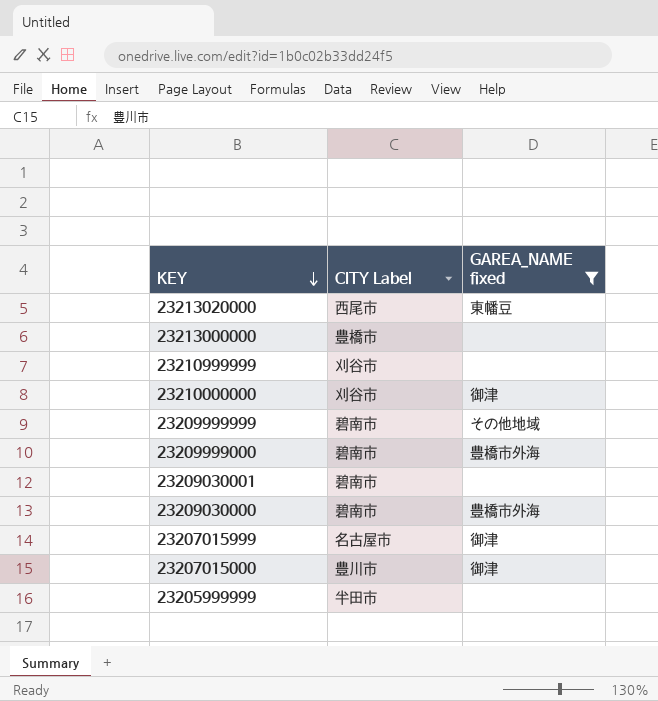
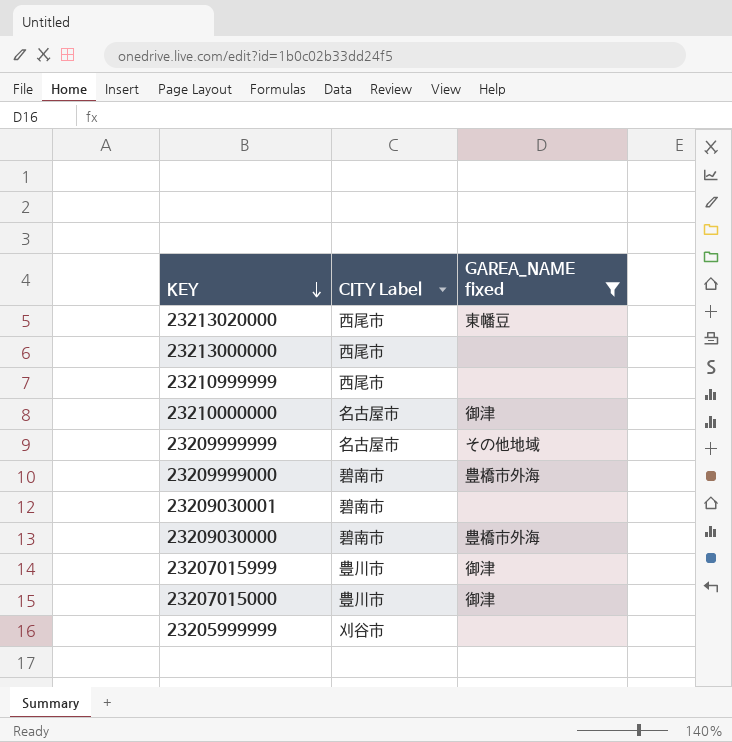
23213000000 | CITY Label: 豊橋市 -> 西尾市
23210999999 | CITY Label: 刈谷市 -> 西尾市
23210000000 | CITY Label: 刈谷市 -> 名古屋市
23209999999 | CITY Label: 碧南市 -> 名古屋市
23207015999 | CITY Label: 名古屋市 -> 豊川市
23205999999 | CITY Label: 半田市 -> 刈谷市

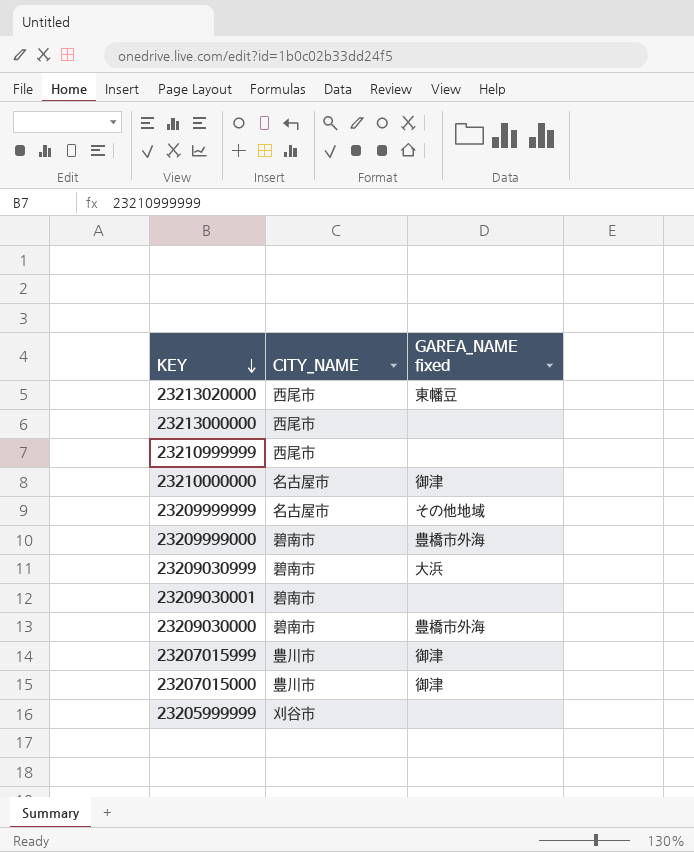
filter: GAREA_NAME fixed != 大浜 -> none
column name: CITY Label -> CITY_NAME

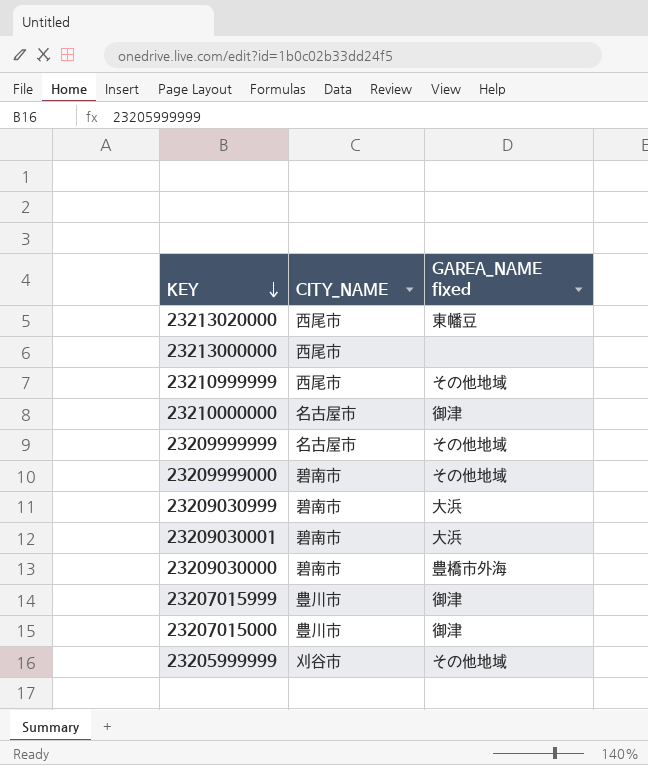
23210999999 | GAREA_NAME fixed: none -> その他地域
23209999000 | GAREA_NAME fixed: 豊橋市外海 -> その他地域
23209030001 | GAREA_NAME fixed: none -> 大浜
23205999999 | GAREA_NAME fixed: none -> その他地域

